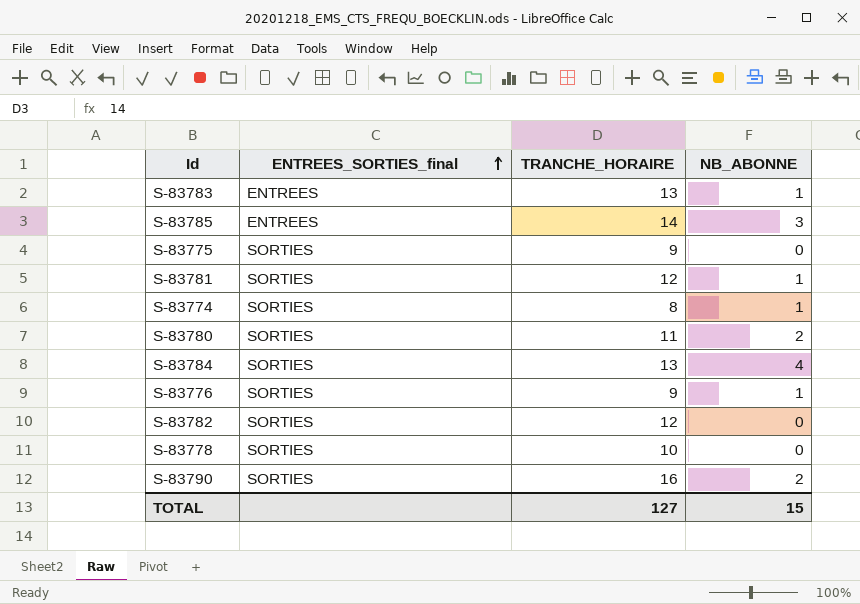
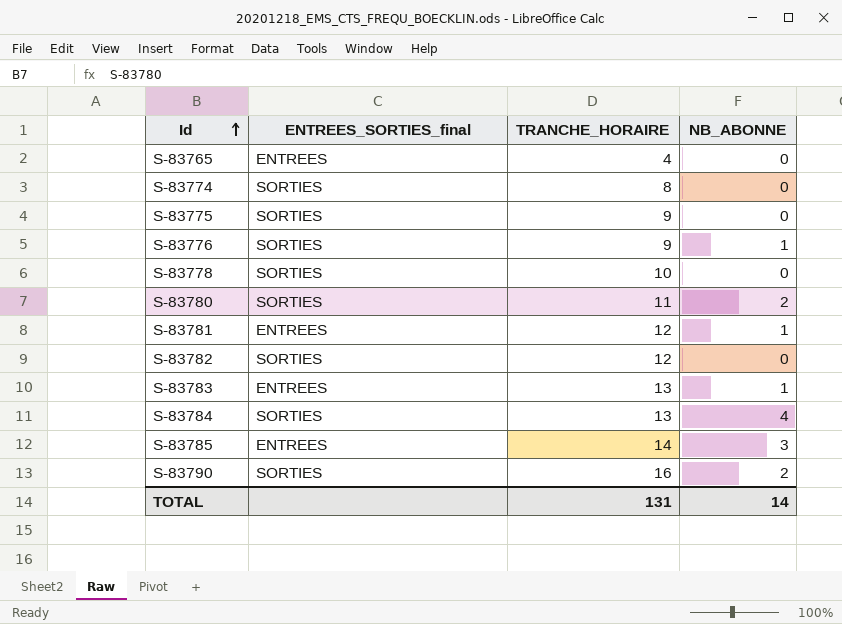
row order: ENTREES_SORTIES_final ascending -> Id ascending
row S-83765: none -> ENTREES | 4 | 0
S-83774 | NB_ABONNE: 1 -> 0
S-83781 | ENTREES_SORTIES_final: SORTIES -> ENTREES
TOTAL | TRANCHE_HORAIRE: 127 -> 131
TOTAL | NB_ABONNE: 15 -> 14

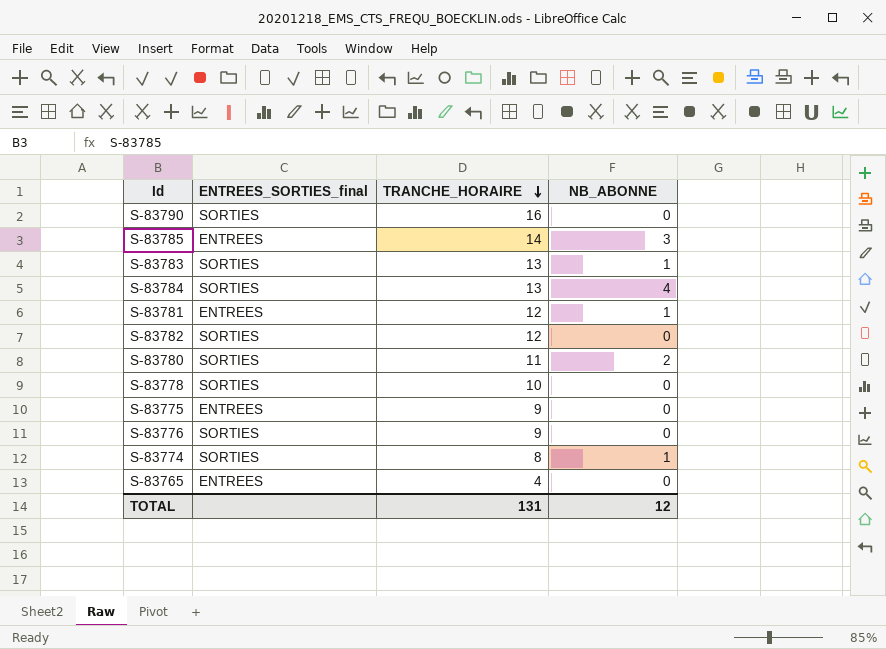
row order: Id ascending -> TRANCHE_HORAIRE descending
S-83790 | NB_ABONNE: 2 -> 0
S-83783 | ENTREES_SORTIES_final: ENTREES -> SORTIES
S-83775 | ENTREES_SORTIES_final: SORTIES -> ENTREES
S-83776 | NB_ABONNE: 1 -> 0
S-83774 | NB_ABONNE: 0 -> 1
TOTAL | NB_ABONNE: 14 -> 12

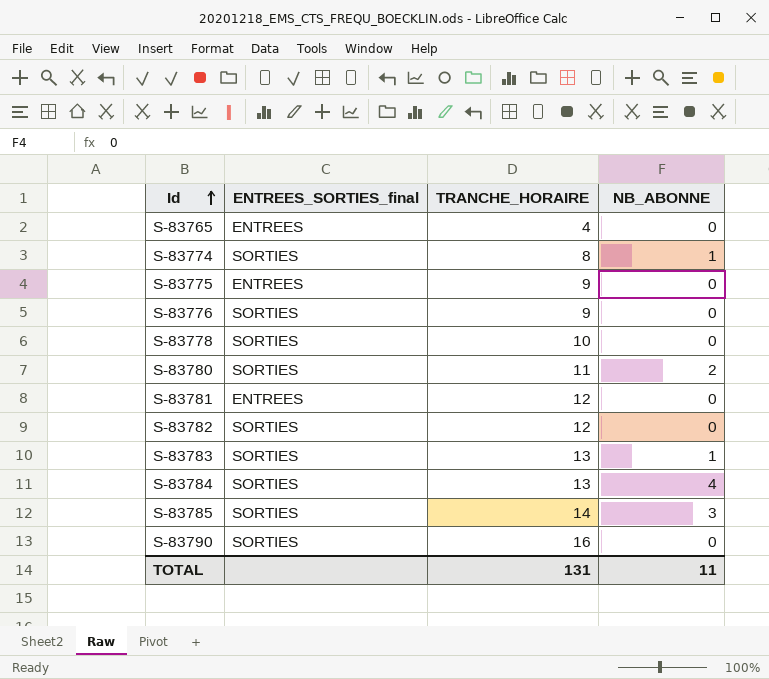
row order: TRANCHE_HORAIRE descending -> Id ascending
S-83781 | NB_ABONNE: 1 -> 0
S-83785 | ENTREES_SORTIES_final: ENTREES -> SORTIES
TOTAL | NB_ABONNE: 12 -> 11

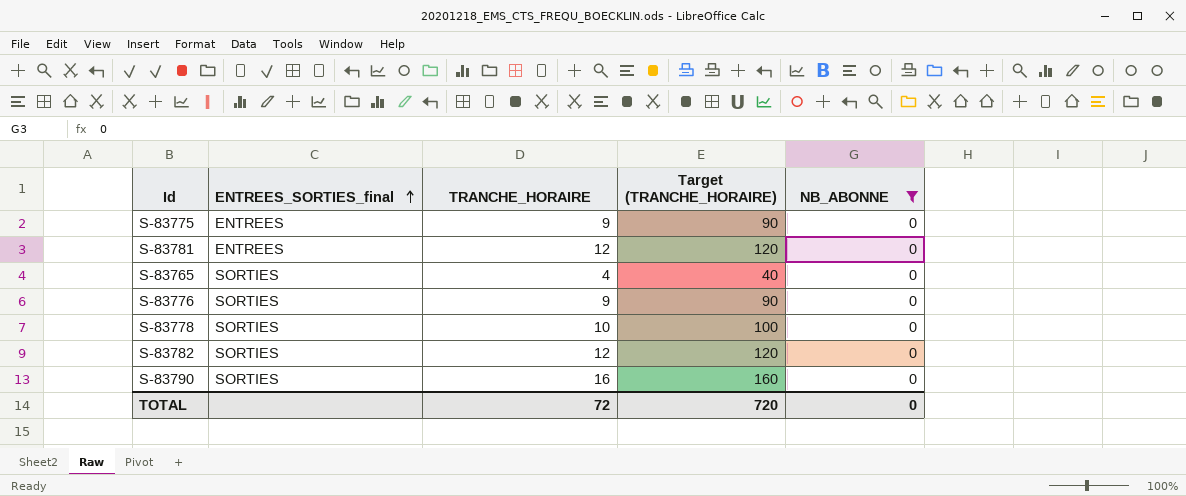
filter: none -> NB_ABONNE = 0
row order: Id ascending -> ENTREES_SORTIES_final ascending
column Target (TRANCHE_HORAIRE) | formula: none -> [TRANCHE_HORAIRE] * 10
S-83765 | ENTREES_SORTIES_final: ENTREES -> SORTIES
TOTAL | TRANCHE_HORAIRE: 131 -> 72
TOTAL | NB_ABONNE: 11 -> 0

